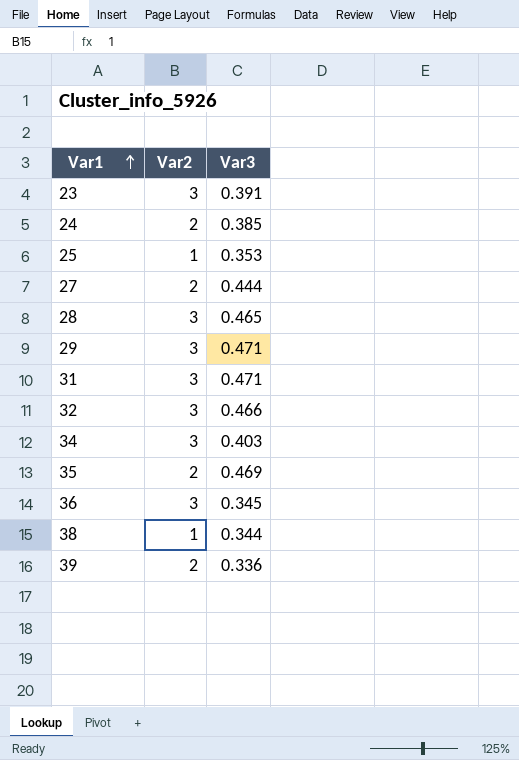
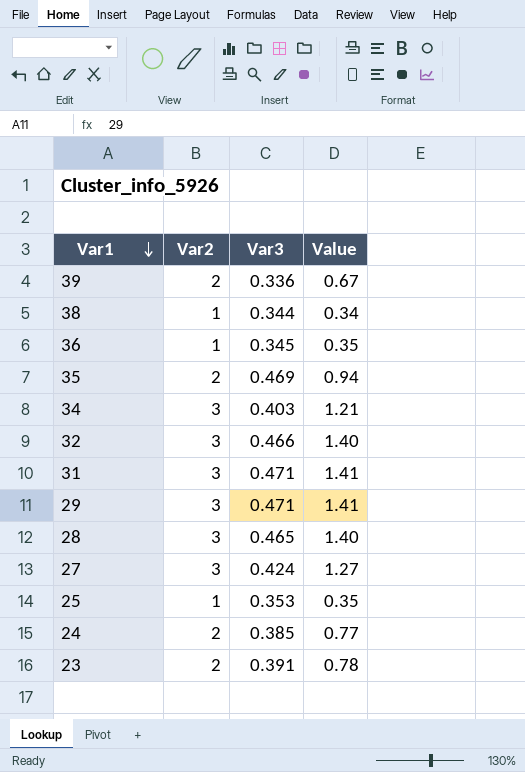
row order: Var1 ascending -> Var1 descending
column Value | formula: none -> [Var2] * [Var3]
36 | Var2: 3 -> 1
27 | Var2: 2 -> 3
27 | Var3: 0.444 -> 0.424
23 | Var2: 3 -> 2

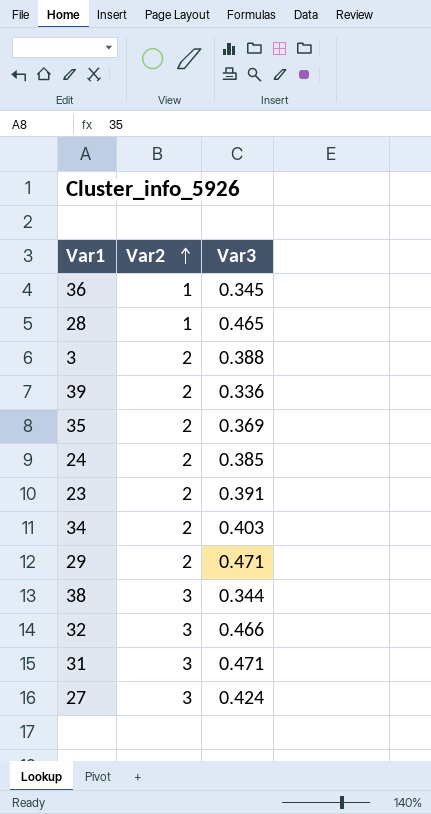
row order: Var1 descending -> Var2 ascending
column Value | formula: [Var2] * [Var3] -> none
row 25: 1 | 0.353 | 0.35 -> none
28 | Var2: 3 -> 1
row 3: none -> 2 | 0.388
35 | Var3: 0.469 -> 0.369
34 | Var2: 3 -> 2
29 | Var2: 3 -> 2
38 | Var2: 1 -> 3

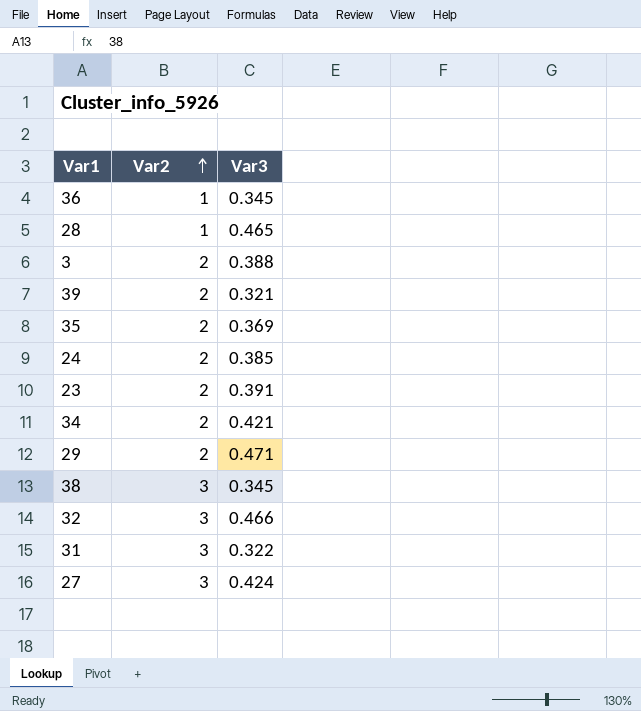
39 | Var3: 0.336 -> 0.321
34 | Var3: 0.403 -> 0.421
38 | Var3: 0.344 -> 0.345
31 | Var3: 0.471 -> 0.322

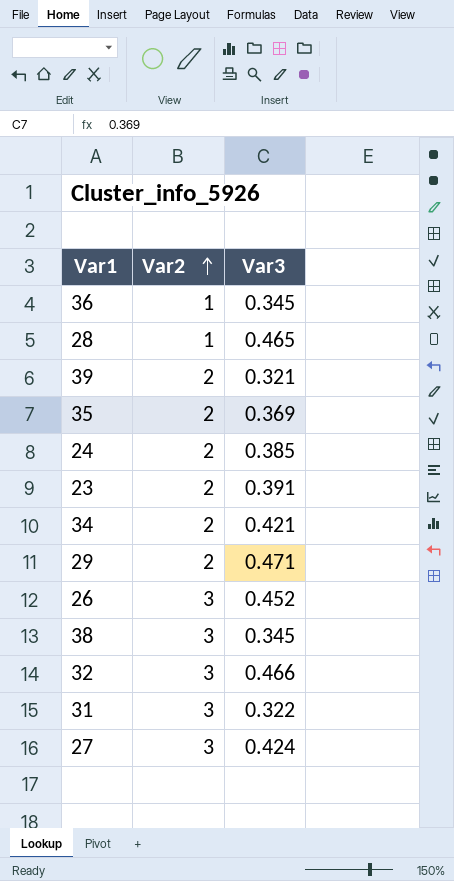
row 3: 2 | 0.388 -> none
row 26: none -> 3 | 0.452

